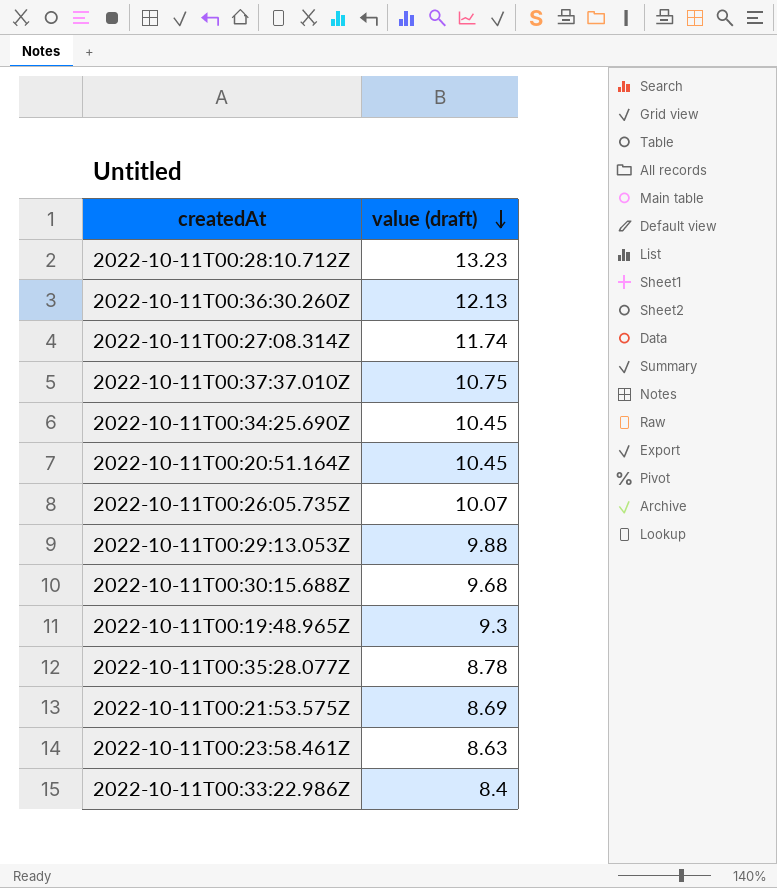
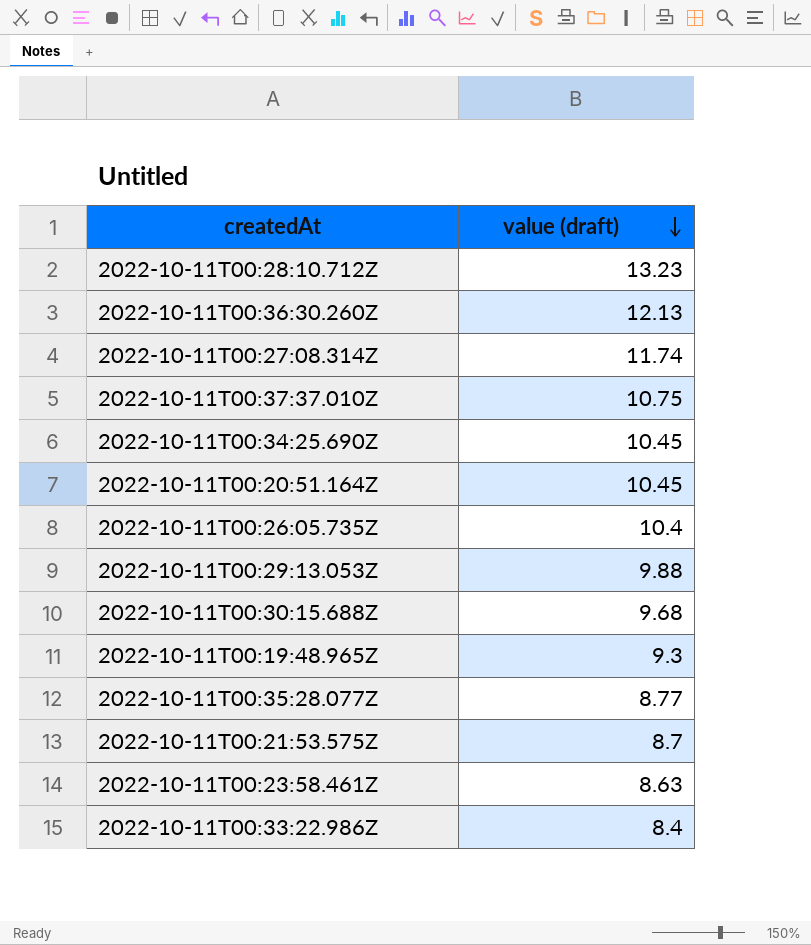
2022-10-11T00:26:05.735Z | value (draft): 10.07 -> 10.4
2022-10-11T00:35:28.077Z | value (draft): 8.78 -> 8.77
2022-10-11T00:21:53.575Z | value (draft): 8.69 -> 8.7

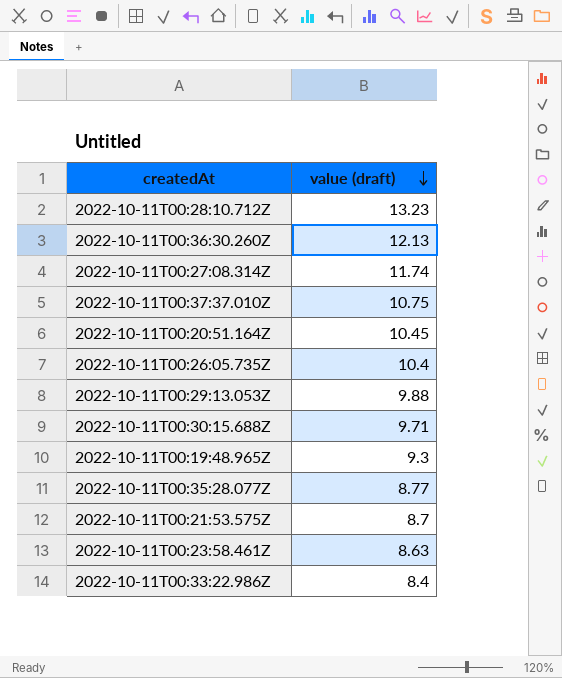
row 2022-10-11T00:34:25.690Z: 10.45 -> none
2022-10-11T00:30:15.688Z | value (draft): 9.68 -> 9.71

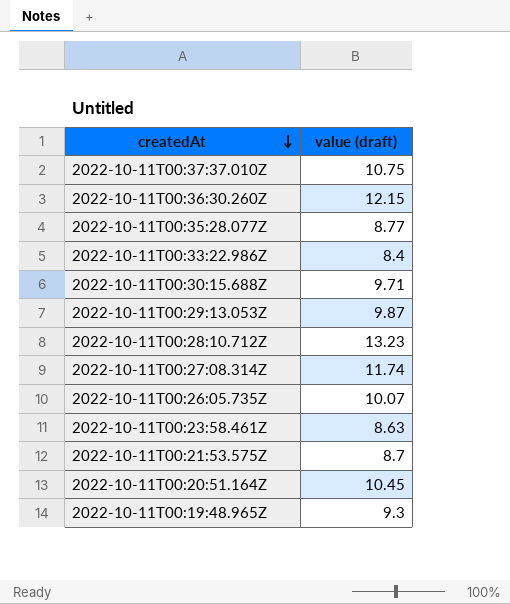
row order: value (draft) descending -> createdAt descending
2022-10-11T00:36:30.260Z | value (draft): 12.13 -> 12.15
2022-10-11T00:29:13.053Z | value (draft): 9.88 -> 9.87
2022-10-11T00:26:05.735Z | value (draft): 10.4 -> 10.07

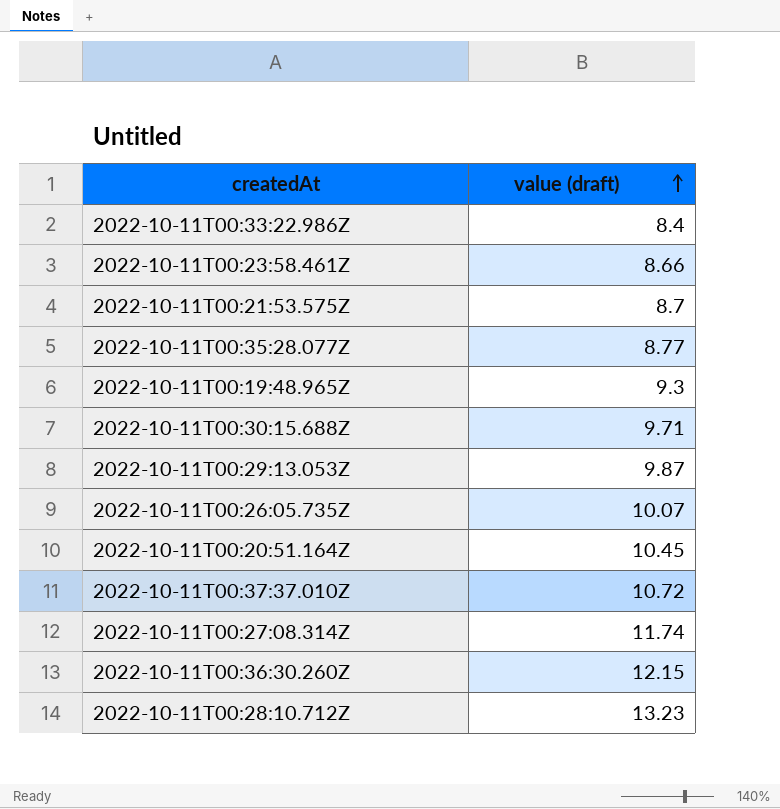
row order: createdAt descending -> value (draft) ascending
2022-10-11T00:23:58.461Z | value (draft): 8.63 -> 8.66
2022-10-11T00:37:37.010Z | value (draft): 10.75 -> 10.72

